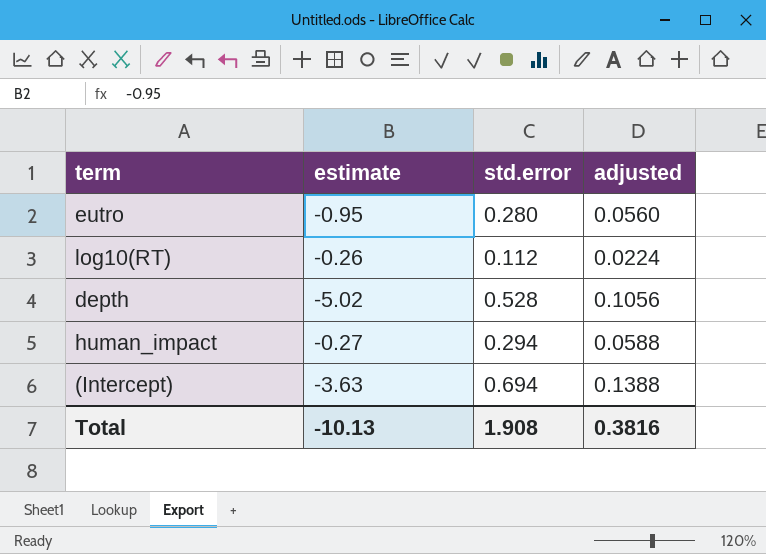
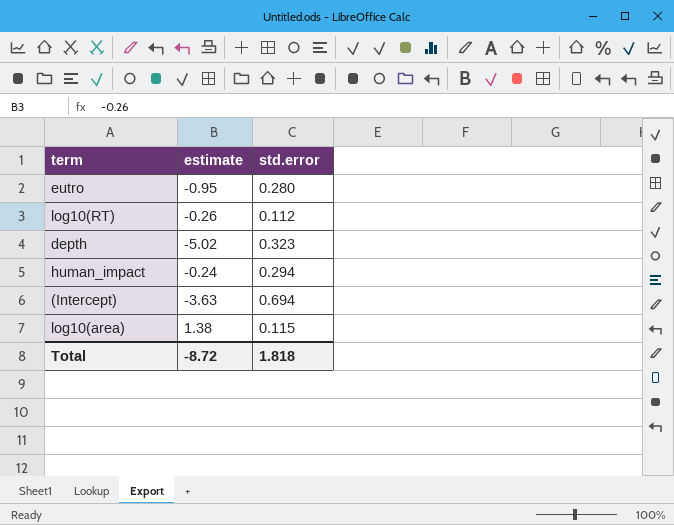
column adjusted | formula: [std.error] * 0.2 -> none
depth | std.error: 0.528 -> 0.323
human_impact | estimate: -0.27 -> -0.24
row log10(area): none -> 1.38 | 0.115
Total | estimate: -10.13 -> -8.72
Total | std.error: 1.908 -> 1.818

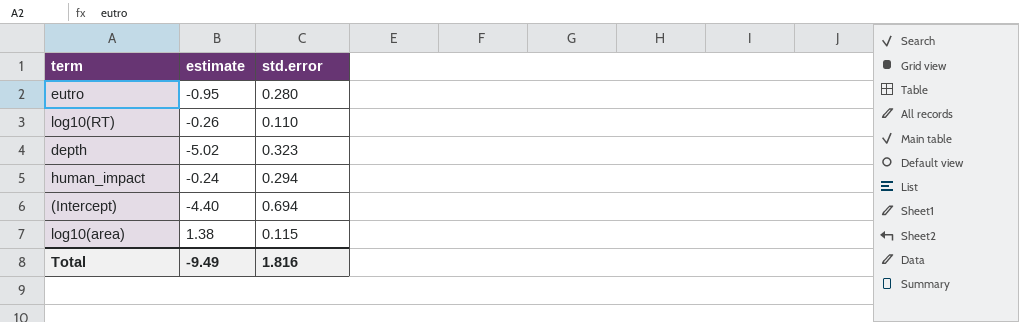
log10(RT) | std.error: 0.112 -> 0.110
(Intercept) | estimate: -3.63 -> -4.40
Total | estimate: -8.72 -> -9.49
Total | std.error: 1.818 -> 1.816

